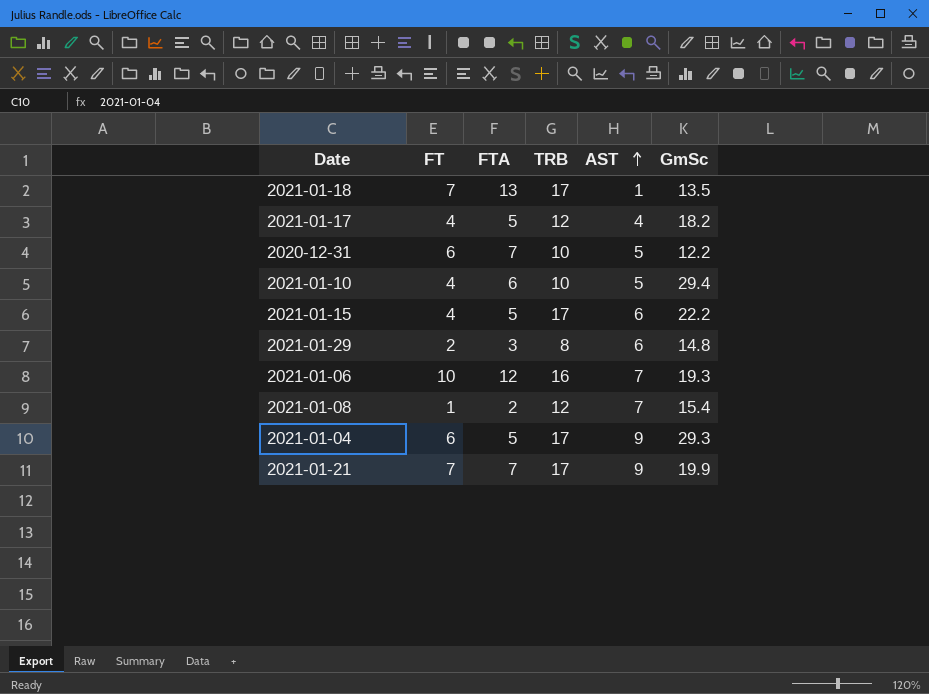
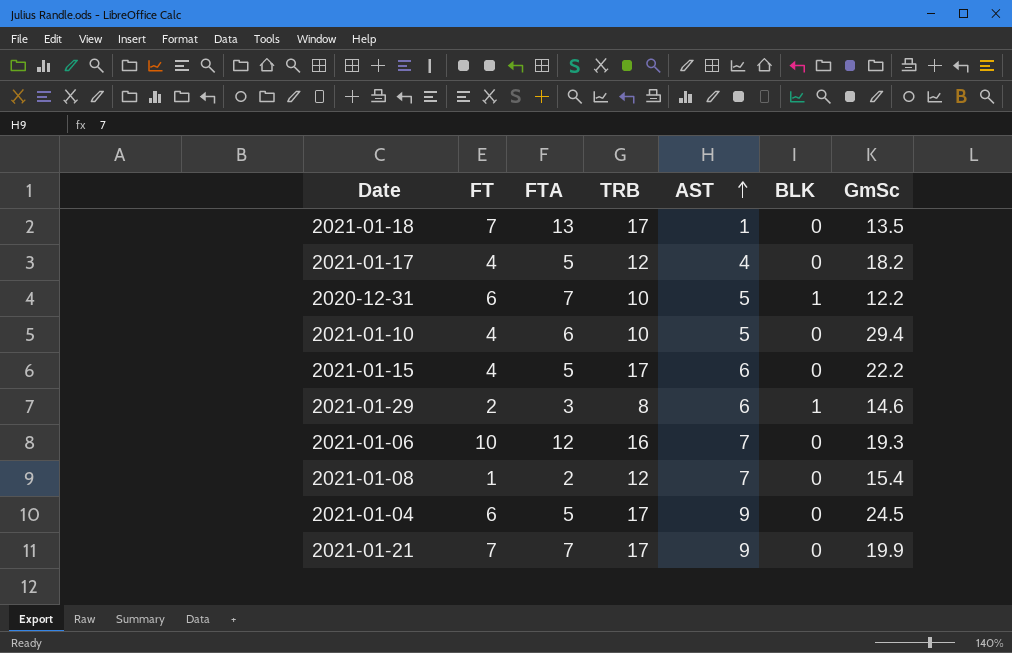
column BLK | position: none -> 6
2021-01-29 | GmSc: 14.8 -> 14.6
2021-01-04 | GmSc: 29.3 -> 24.5

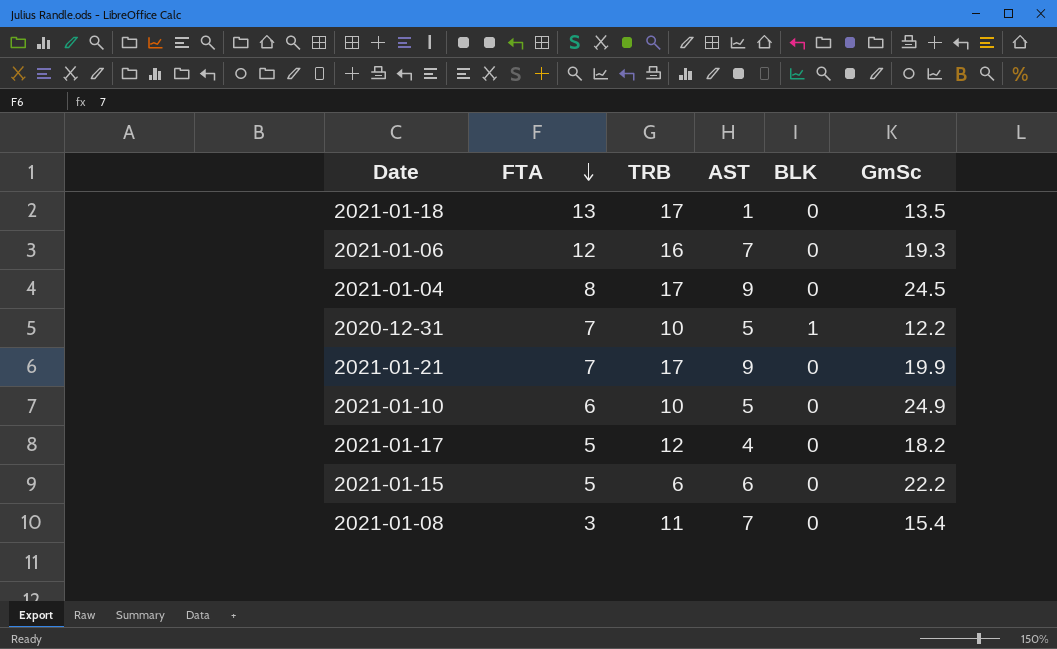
row order: AST ascending -> FTA descending
column FT | position: 2 -> none
row 2021-01-29: 2 | 3 | 8 | 6 | 1 | 14.6 -> none
2021-01-04 | FTA: 5 -> 8
2021-01-10 | GmSc: 29.4 -> 24.9
2021-01-15 | TRB: 17 -> 6
2021-01-08 | FTA: 2 -> 3
2021-01-08 | TRB: 12 -> 11

